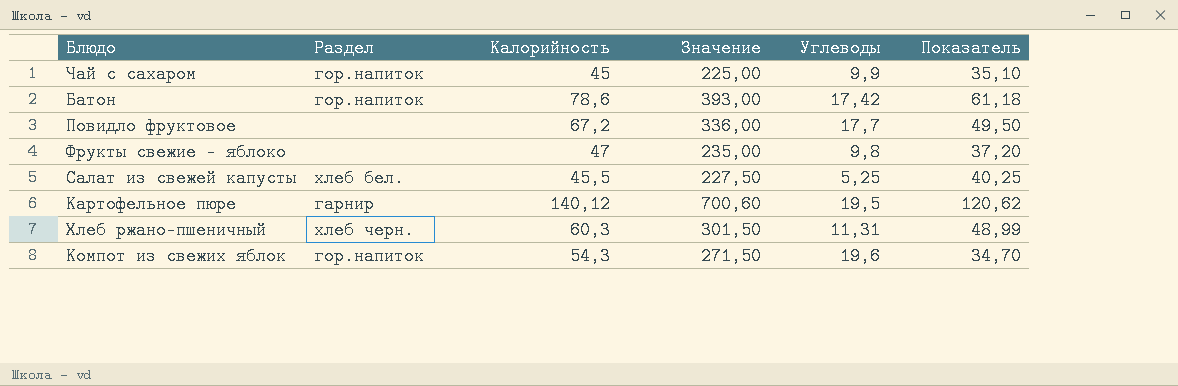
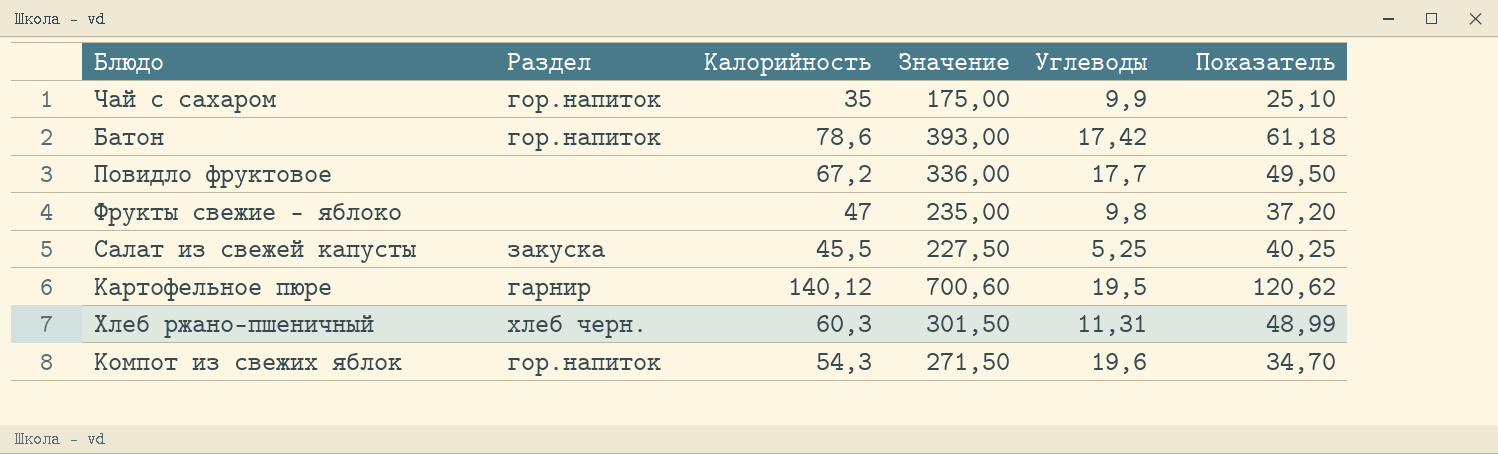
Чай с сахаром | Калорийность: 45 -> 35
Чай с сахаром | Значение: 225,00 -> 175,00
Чай с сахаром | Показатель: 35,10 -> 25,10
Салат из свежей капусты | Раздел: хлеб бел. -> закуска

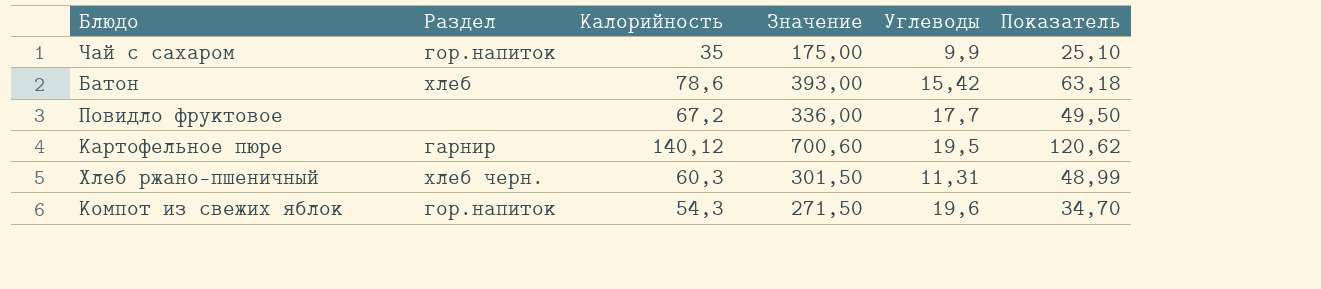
row Фрукты свежие - яблоко: none | 47 | 235,00 | 9,8 | 37,20 -> none
row Салат из свежей капусты: закуска | 45,5 | 227,50 | 5,25 | 40,25 -> none
Батон | Раздел: гор.напиток -> хлеб
Батон | Углеводы: 17,42 -> 15,42
Батон | Показатель: 61,18 -> 63,18

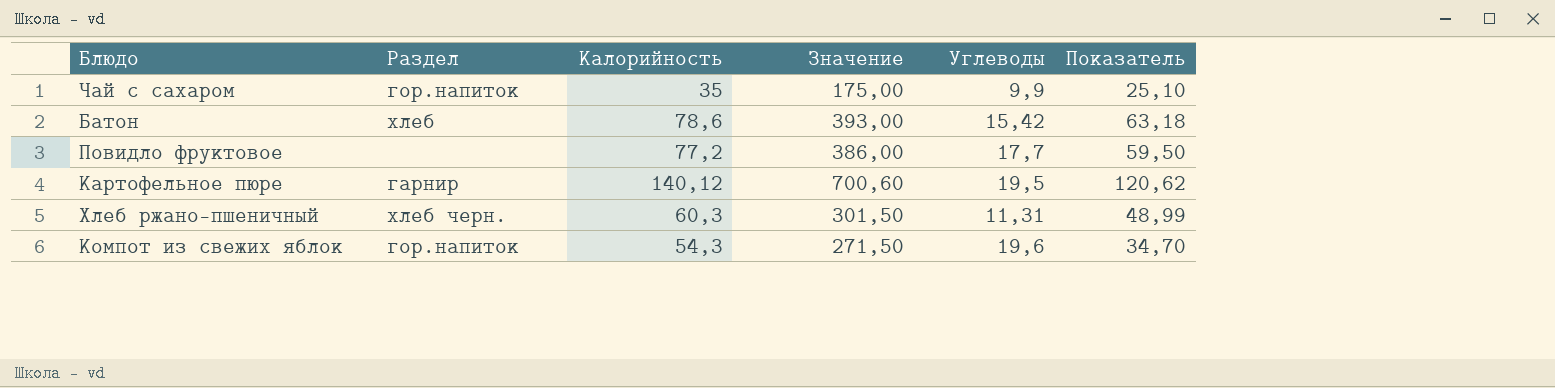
Повидло фруктовое | Калорийность: 67,2 -> 77,2
Повидло фруктовое | Значение: 336,00 -> 386,00
Повидло фруктовое | Показатель: 49,50 -> 59,50

